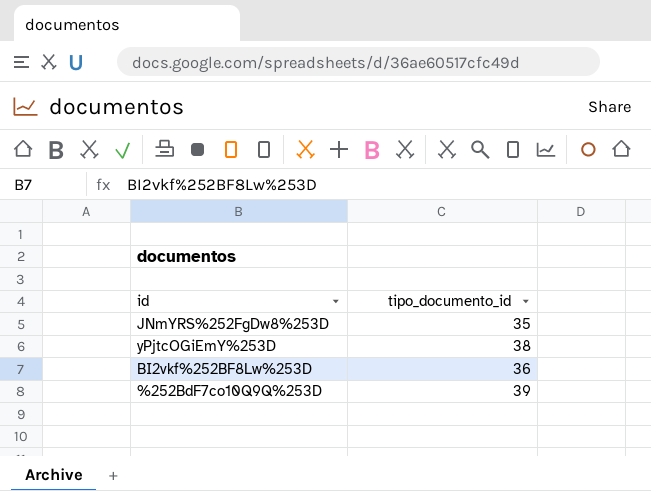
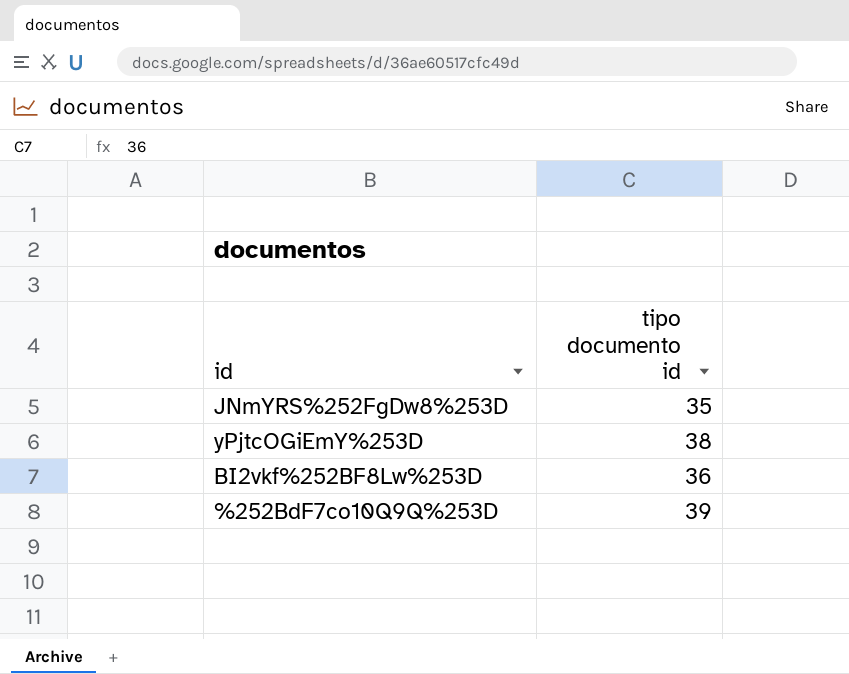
column name: tipo_documento_id -> tipo documento id

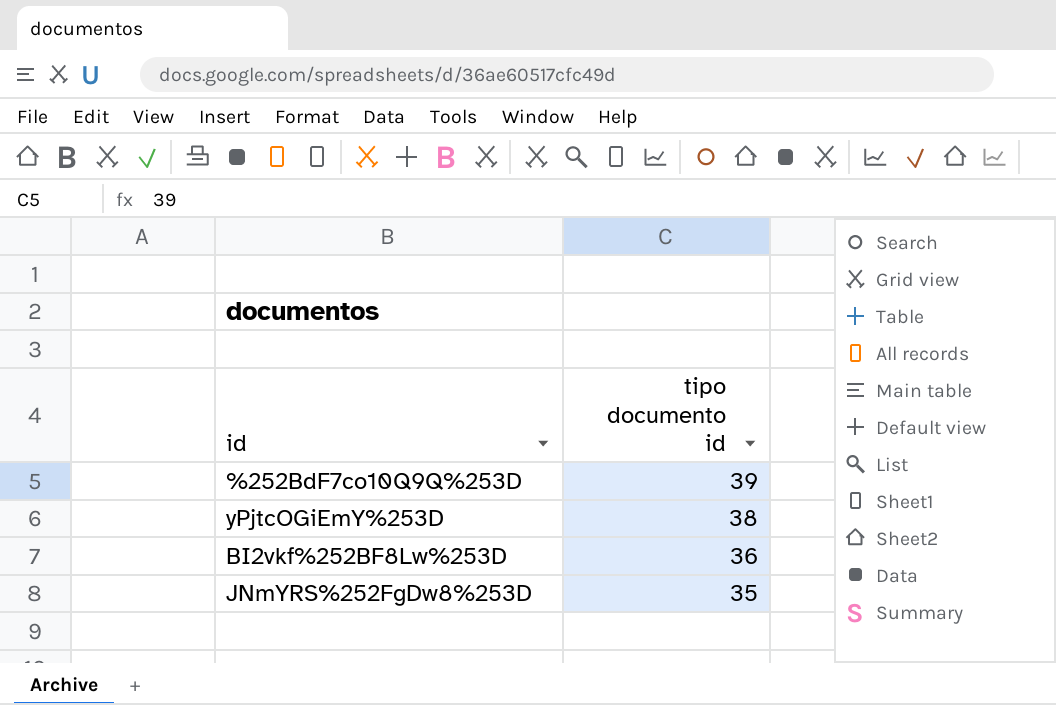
row order: none -> tipo documento id descending

